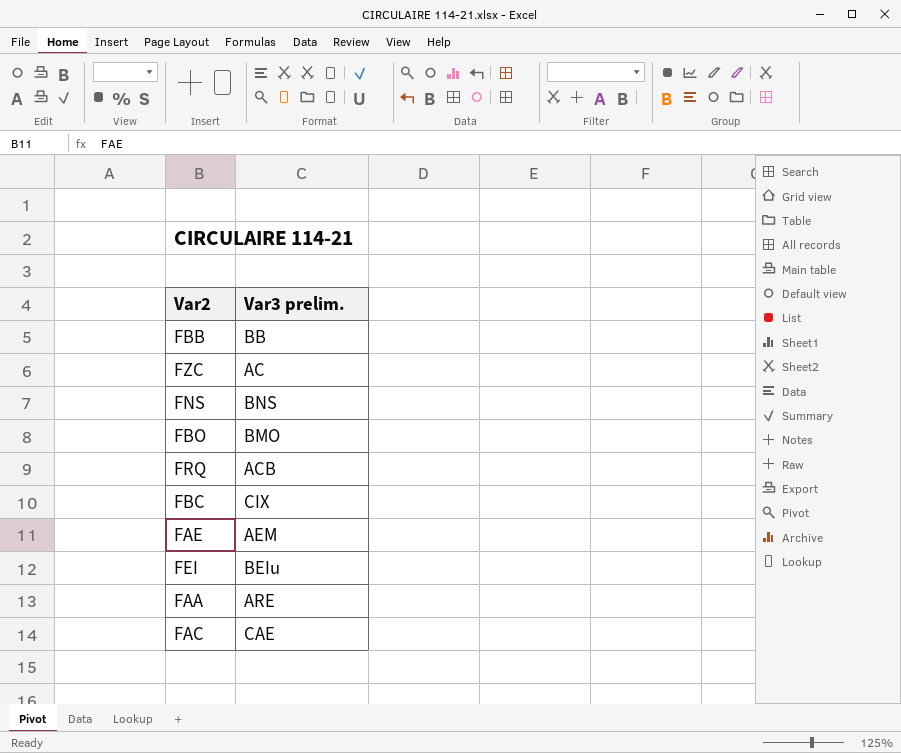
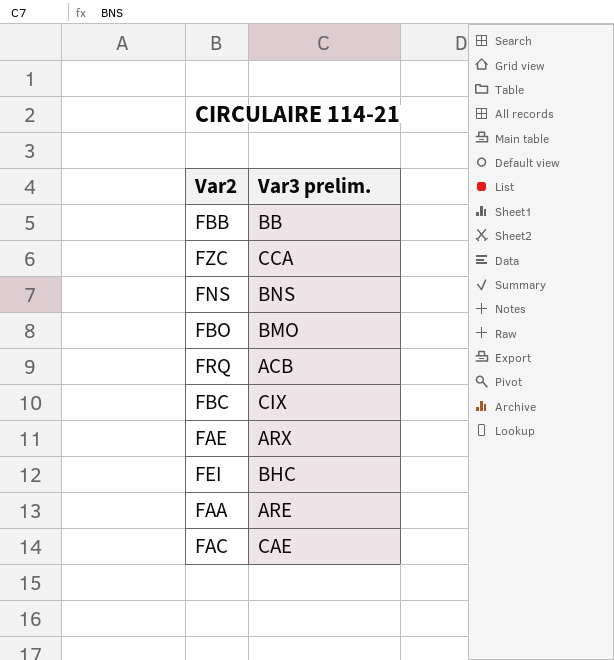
FZC | Var3 prelim.: AC -> CCA
FAE | Var3 prelim.: AEM -> ARX
FEI | Var3 prelim.: BEIu -> BHC

